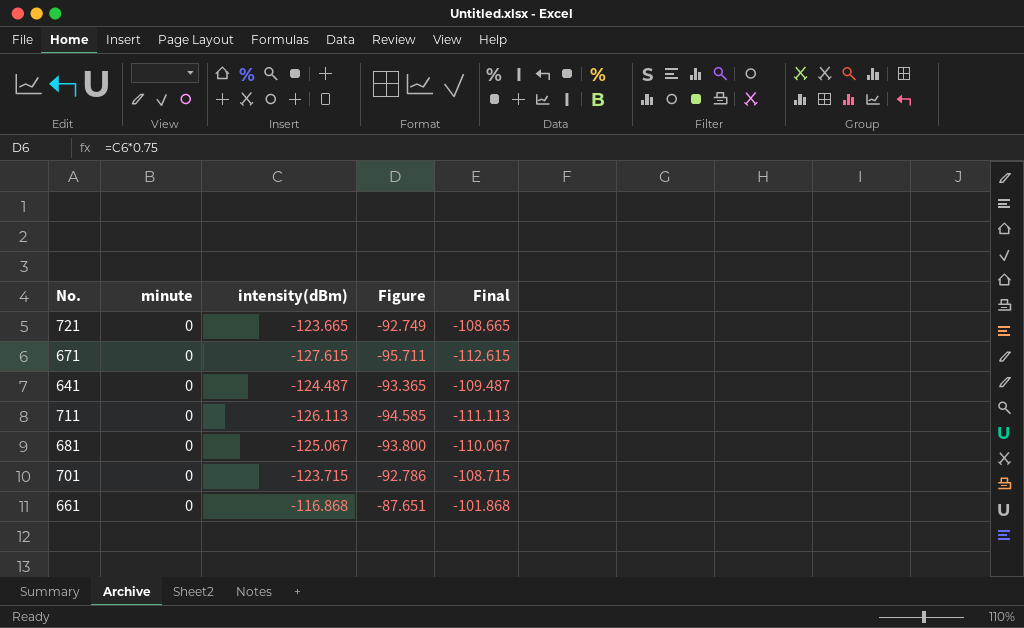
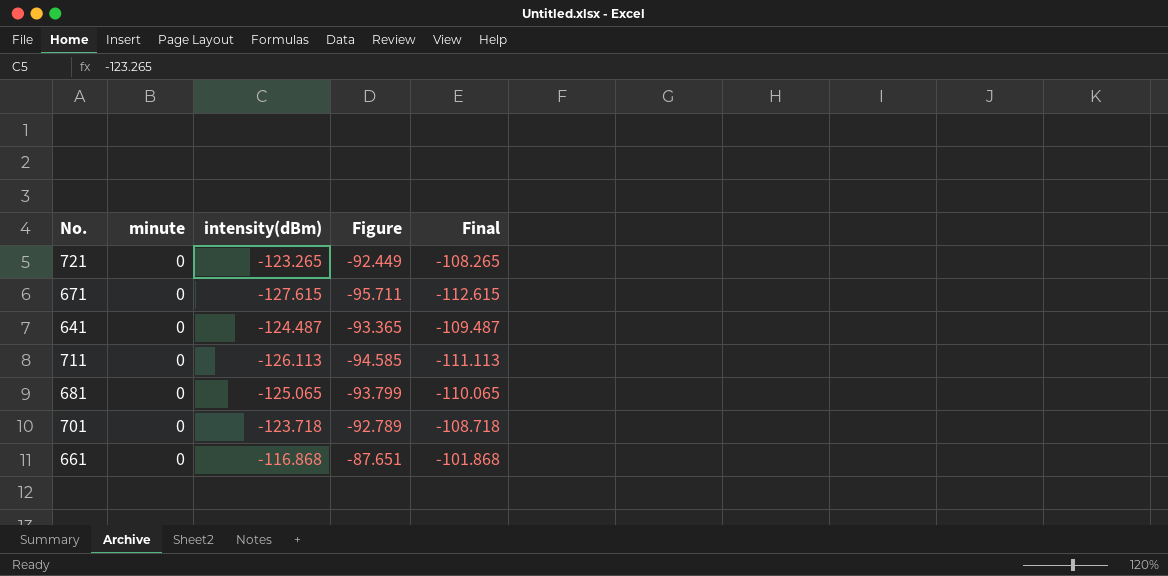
721 | intensity(dBm): -123.665 -> -123.265
721 | Figure: -92.749 -> -92.449
721 | Final: -108.665 -> -108.265
681 | intensity(dBm): -125.067 -> -125.065
681 | Figure: -93.800 -> -93.799
681 | Final: -110.067 -> -110.065
701 | intensity(dBm): -123.715 -> -123.718
701 | Figure: -92.786 -> -92.789
701 | Final: -108.715 -> -108.718

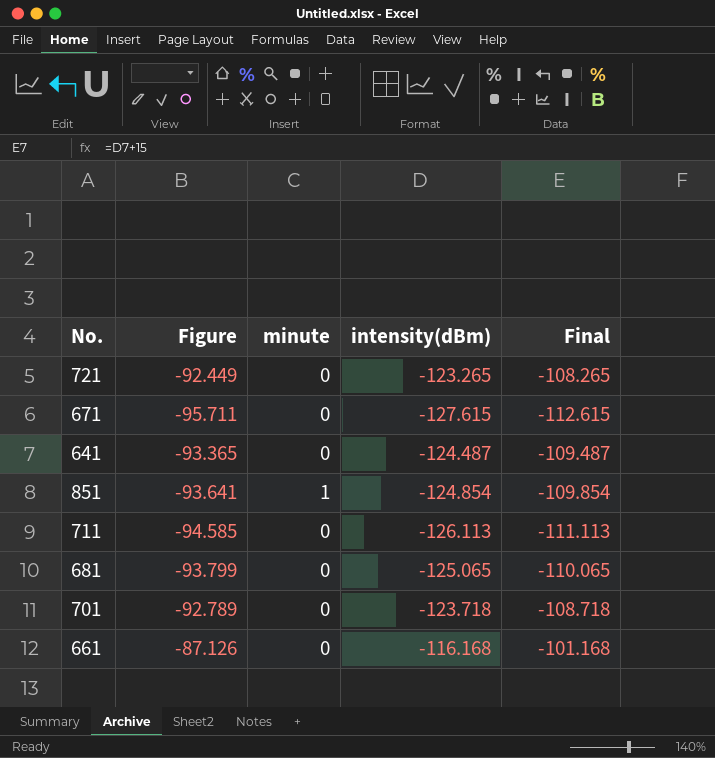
column Figure | position: 4 -> 2
row 851: none -> -93.641 | 1 | -124.854 | -109.854
661 | Figure: -87.651 -> -87.126
661 | intensity(dBm): -116.868 -> -116.168
661 | Final: -101.868 -> -101.168

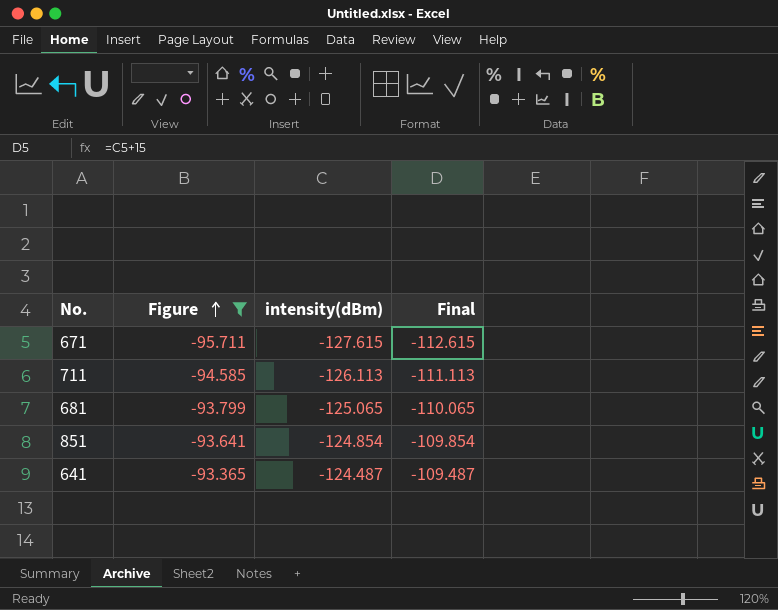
filter: none -> Figure <= -93.365
row order: none -> Figure ascending
column minute | position: 3 -> none

